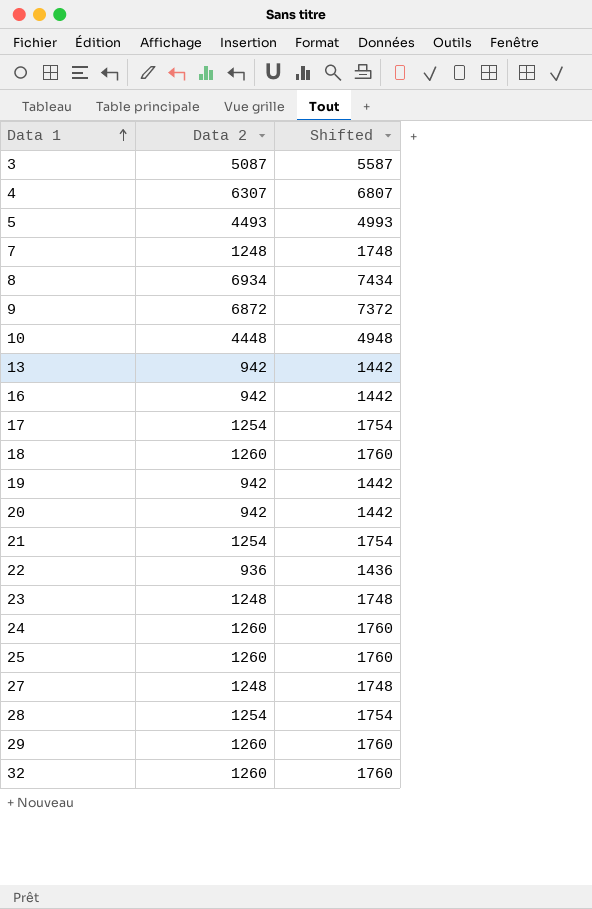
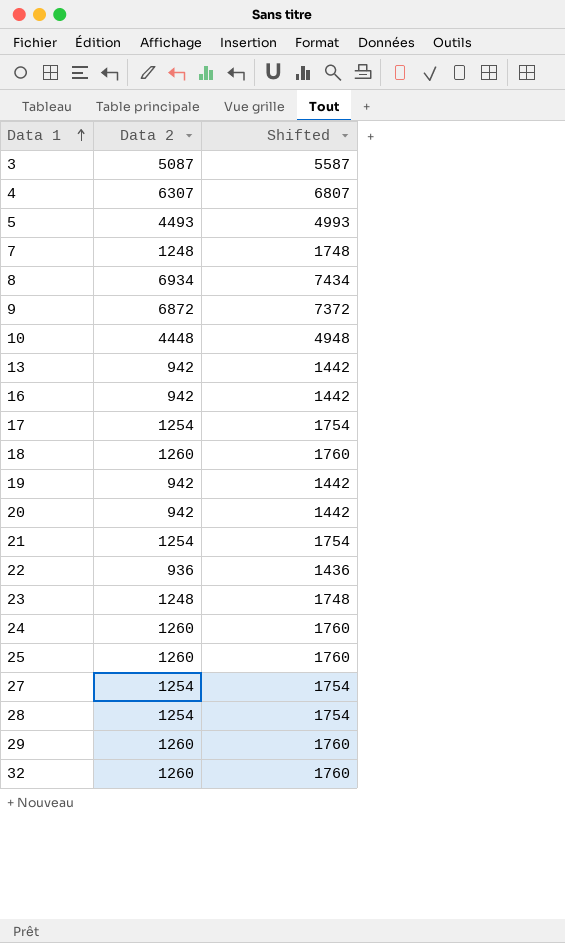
27 | Data 2: 1248 -> 1254
27 | Shifted: 1748 -> 1754

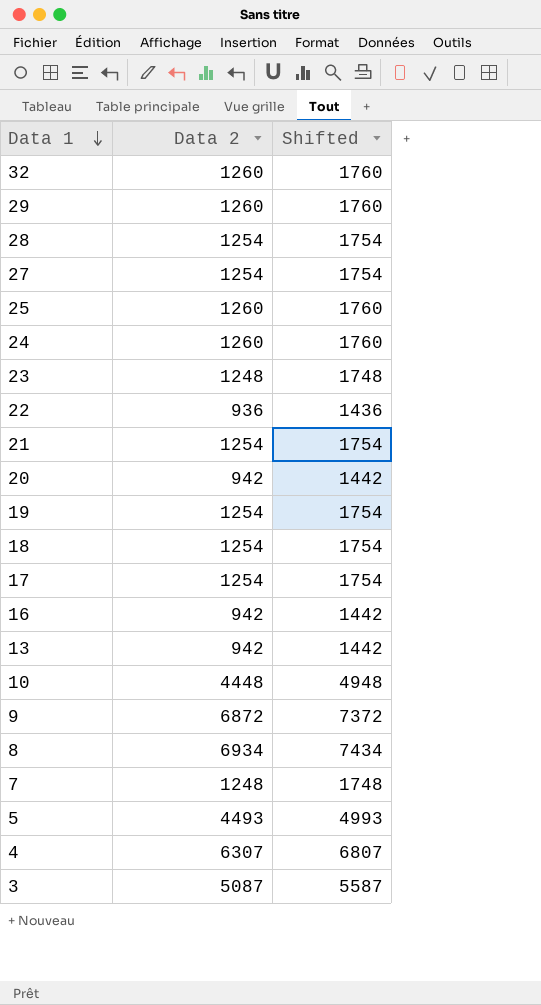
row order: Data 1 ascending -> Data 1 descending
19 | Data 2: 942 -> 1254
19 | Shifted: 1442 -> 1754
18 | Data 2: 1260 -> 1254
18 | Shifted: 1760 -> 1754

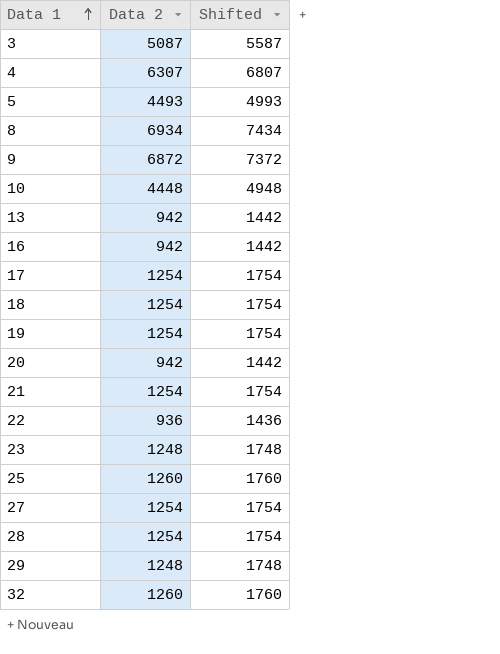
row order: Data 1 descending -> Data 1 ascending
row 24: 1260 | 1760 -> none
row 7: 1248 | 1748 -> none
29 | Data 2: 1260 -> 1248
29 | Shifted: 1760 -> 1748

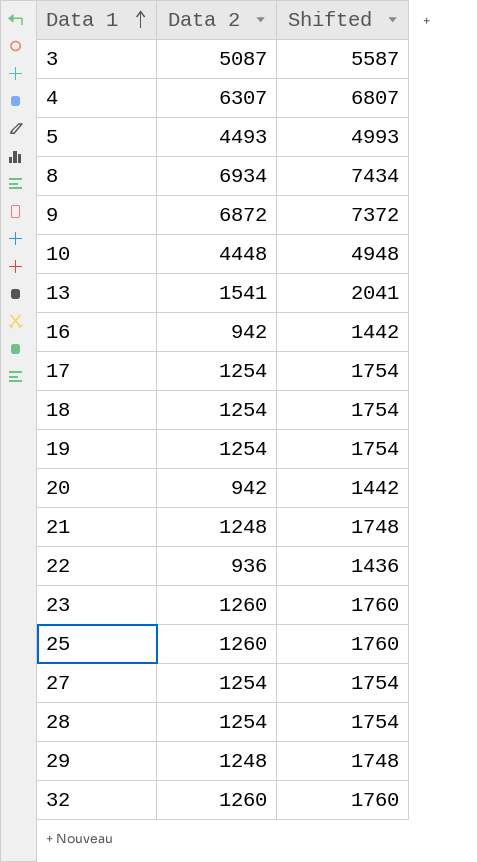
13 | Data 2: 942 -> 1541
13 | Shifted: 1442 -> 2041
21 | Data 2: 1254 -> 1248
21 | Shifted: 1754 -> 1748
23 | Data 2: 1248 -> 1260
23 | Shifted: 1748 -> 1760

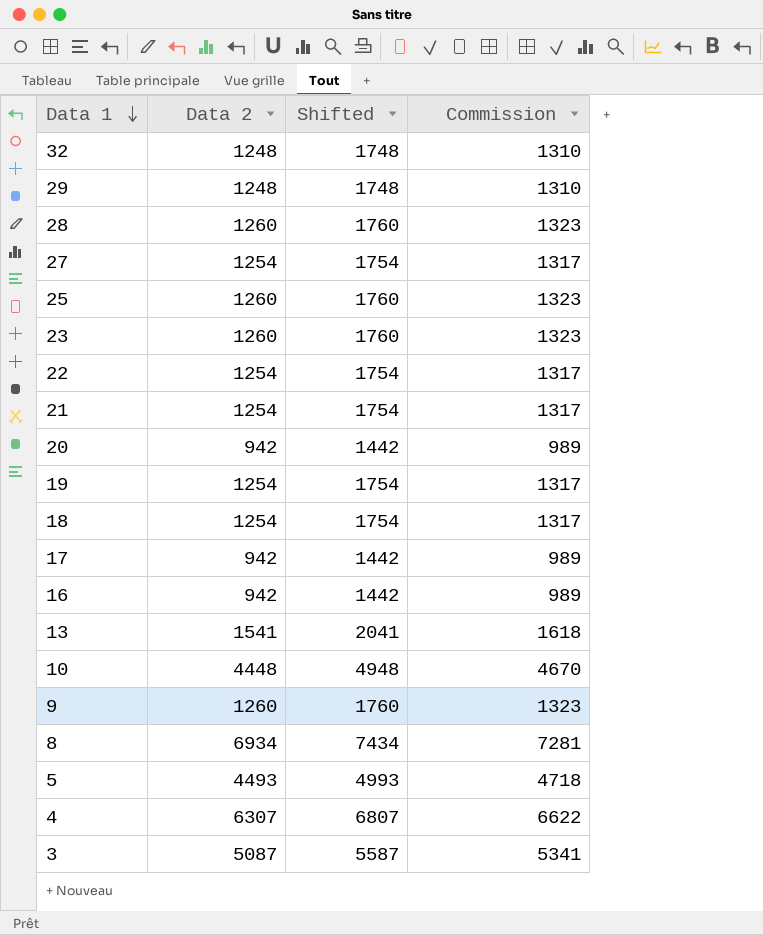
row order: Data 1 ascending -> Data 1 descending
column Commission | formula: none -> [Data 2] * 1.05
32 | Data 2: 1260 -> 1248
32 | Shifted: 1760 -> 1748
28 | Data 2: 1254 -> 1260
28 | Shifted: 1754 -> 1760
22 | Data 2: 936 -> 1254
22 | Shifted: 1436 -> 1754
21 | Data 2: 1248 -> 1254
21 | Shifted: 1748 -> 1754
17 | Data 2: 1254 -> 942
17 | Shifted: 1754 -> 1442
9 | Data 2: 6872 -> 1260
9 | Shifted: 7372 -> 1760

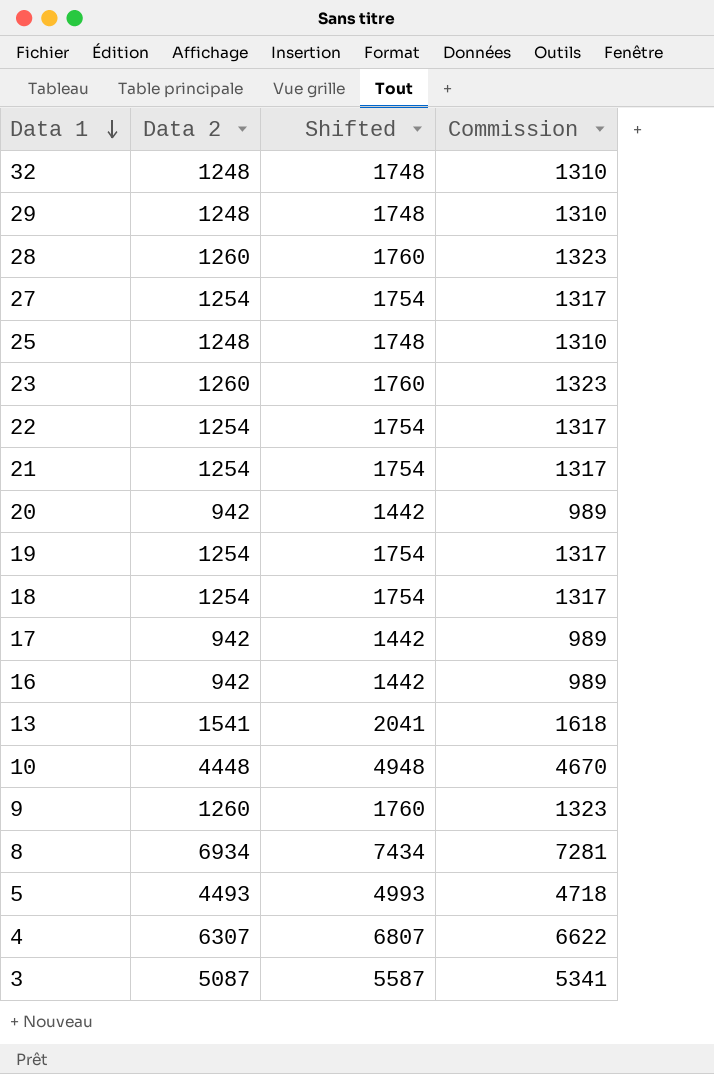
25 | Data 2: 1260 -> 1248
25 | Shifted: 1760 -> 1748
25 | Commission: 1323 -> 1310

